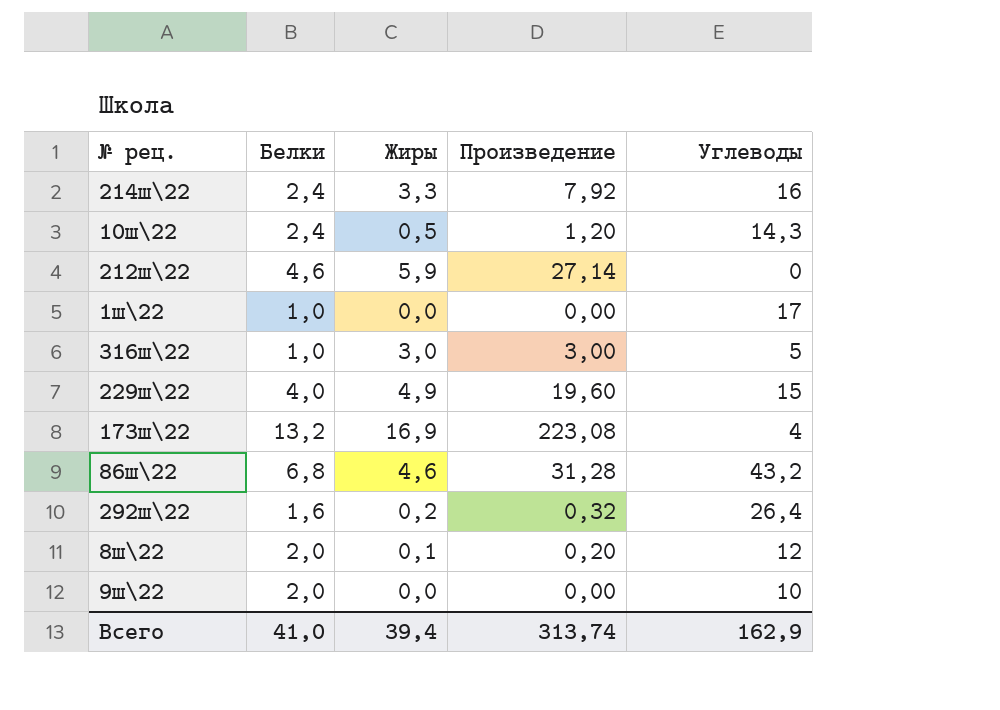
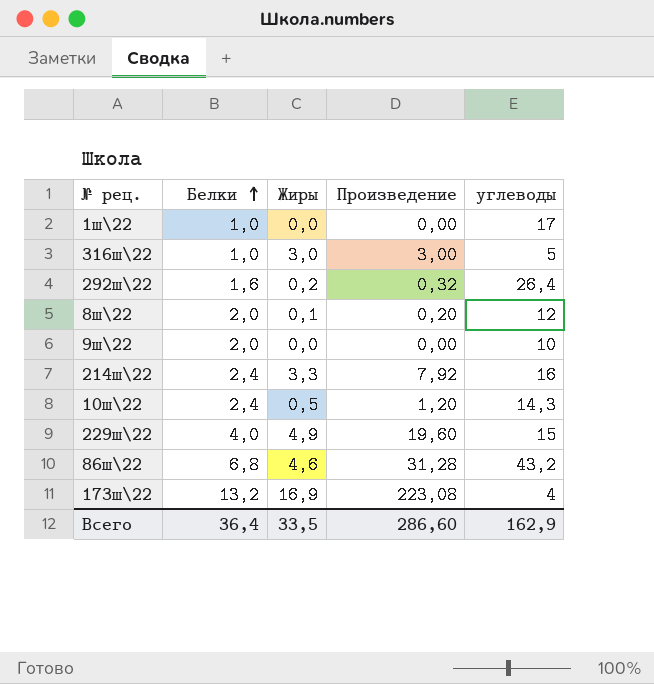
row order: none -> Белки ascending
column name: Углеводы -> углеводы
row 212ш\22: 4,6 | 5,9 | 27,14 | 0 -> none
Всего | Белки: 41,0 -> 36,4
Всего | Жиры: 39,4 -> 33,5
Всего | Произведение: 313,74 -> 286,60

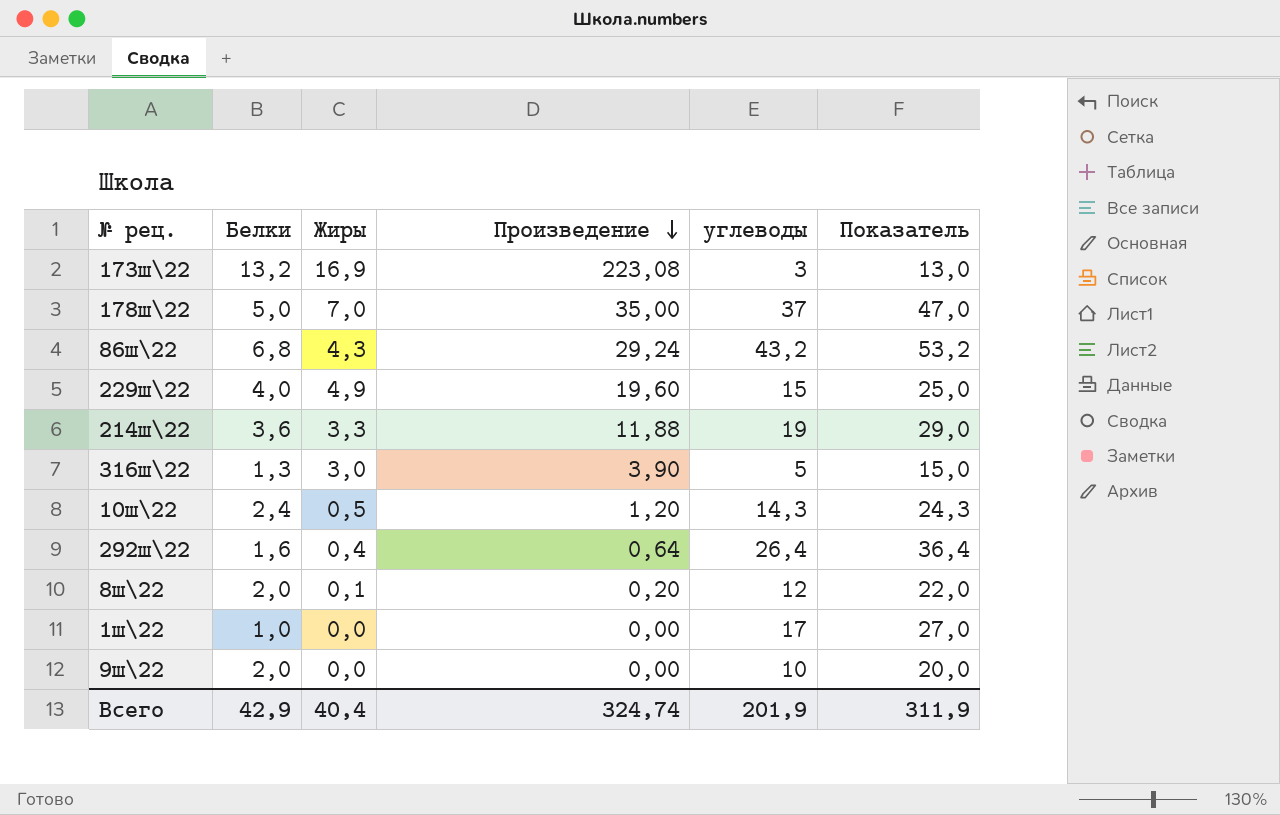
row order: Белки ascending -> Произведение descending
column Показатель | formula: none -> [углеводы] + 10
173ш\22 | углеводы: 4 -> 3
row 178ш\22: none -> 5,0 | 7,0 | 35,00 | 37 | 47,0
86ш\22 | Жиры: 4,6 -> 4,3
86ш\22 | Произведение: 31,28 -> 29,24
214ш\22 | Белки: 2,4 -> 3,6
214ш\22 | Произведение: 7,92 -> 11,88
214ш\22 | углеводы: 16 -> 19
316ш\22 | Белки: 1,0 -> 1,3
316ш\22 | Произведение: 3,00 -> 3,90
292ш\22 | Жиры: 0,2 -> 0,4
292ш\22 | Произведение: 0,32 -> 0,64
Всего | Белки: 36,4 -> 42,9
Всего | Жиры: 33,5 -> 40,4
Всего | Произведение: 286,60 -> 324,74
Всего | углеводы: 162,9 -> 201,9

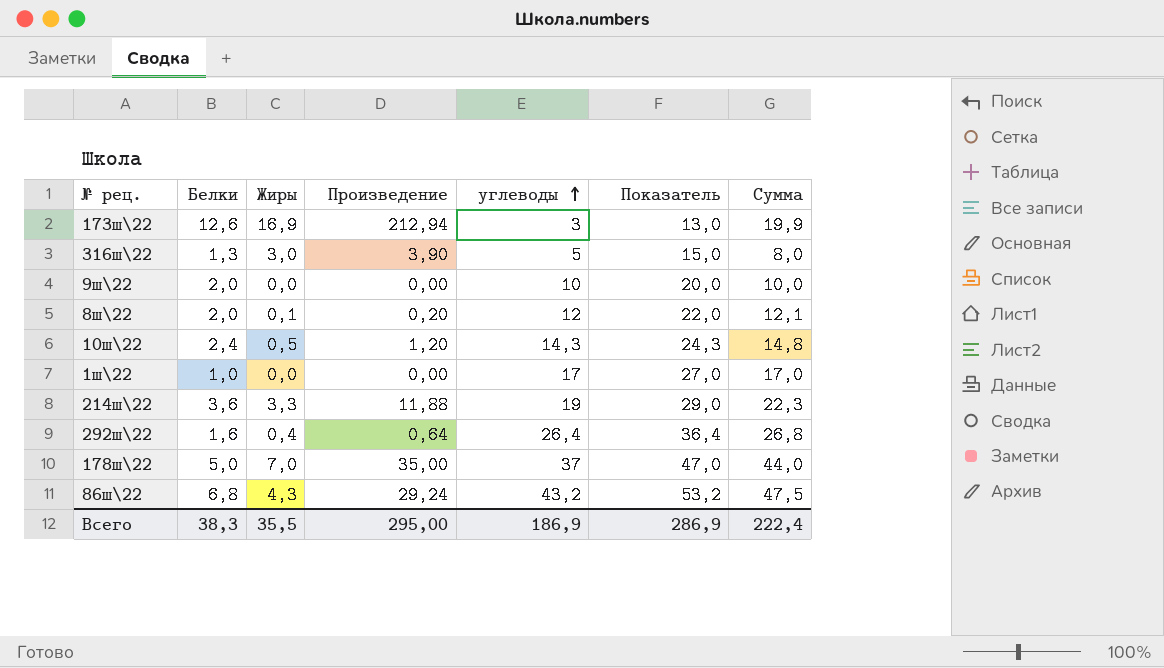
row order: Произведение descending -> углеводы ascending
column Сумма | formula: none -> [Жиры] + [углеводы]
row 229ш\22: 4,0 | 4,9 | 19,60 | 15 | 25,0 -> none
173ш\22 | Белки: 13,2 -> 12,6
173ш\22 | Произведение: 223,08 -> 212,94
Всего | Белки: 42,9 -> 38,3
Всего | Жиры: 40,4 -> 35,5
Всего | Произведение: 324,74 -> 295,00
Всего | углеводы: 201,9 -> 186,9
Всего | Показатель: 311,9 -> 286,9

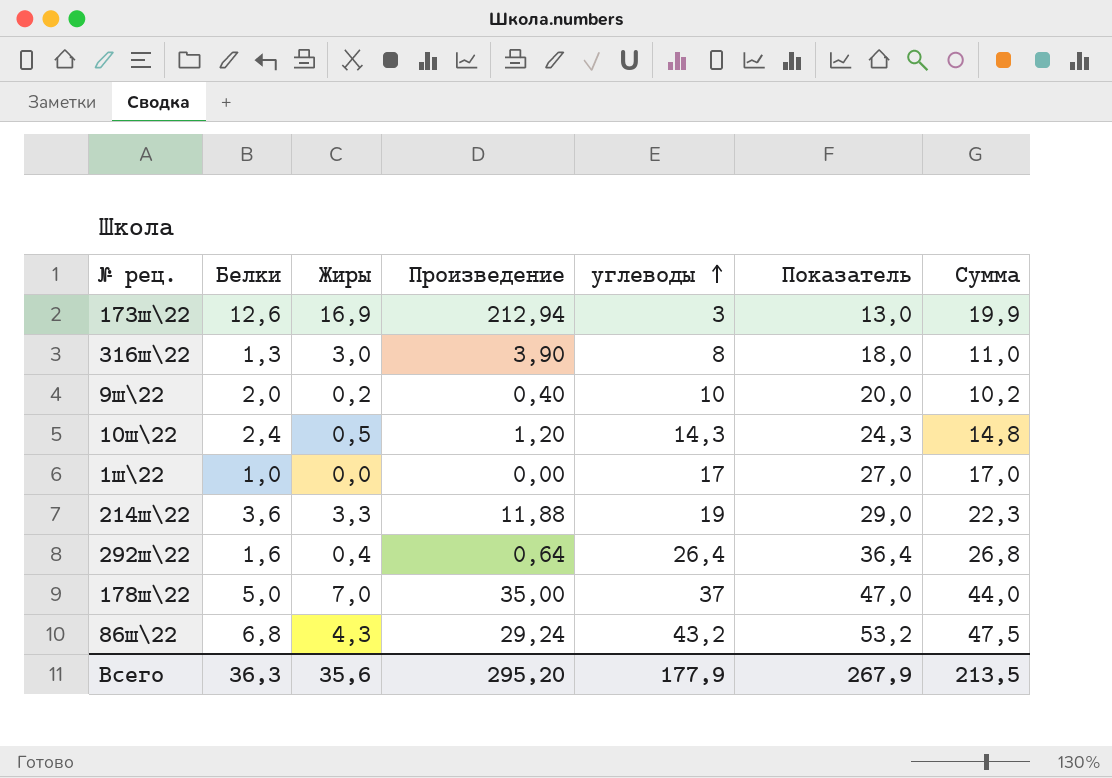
row 8ш\22: 2,0 | 0,1 | 0,20 | 12 | 22,0 | 12,1 -> none
316ш\22 | углеводы: 5 -> 8
316ш\22 | Показатель: 15,0 -> 18,0
316ш\22 | Сумма: 8,0 -> 11,0
9ш\22 | Жиры: 0,0 -> 0,2
9ш\22 | Произведение: 0,00 -> 0,40
9ш\22 | Сумма: 10,0 -> 10,2
Всего | Белки: 38,3 -> 36,3
Всего | Жиры: 35,5 -> 35,6
Всего | Произведение: 295,00 -> 295,20
Всего | углеводы: 186,9 -> 177,9
Всего | Показатель: 286,9 -> 267,9
Всего | Сумма: 222,4 -> 213,5

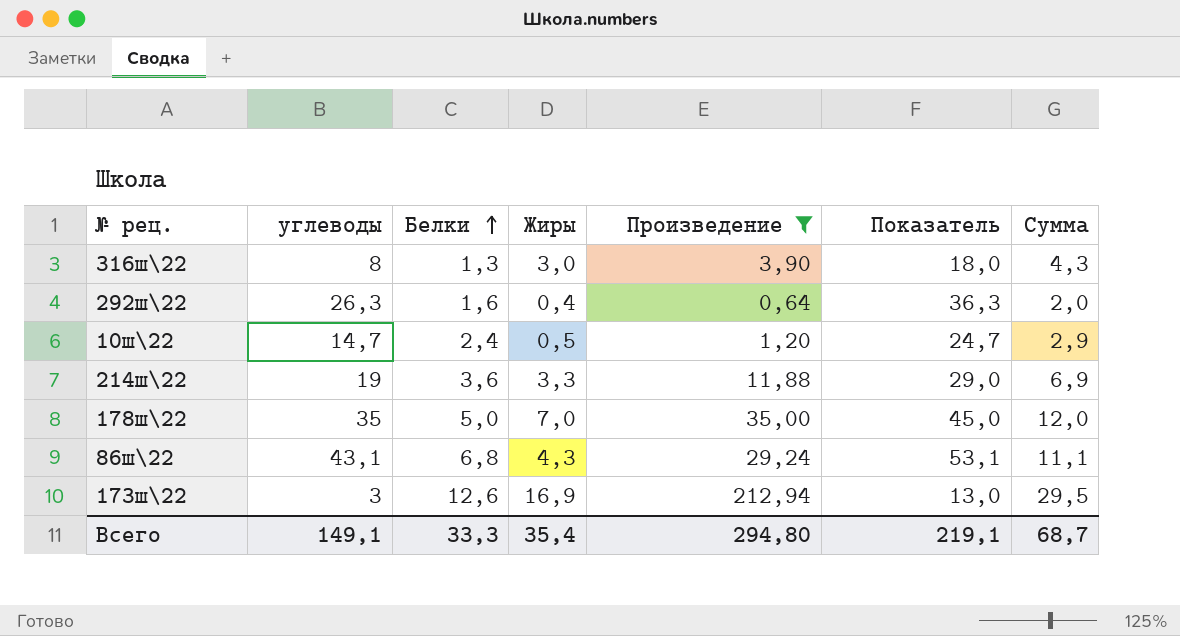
filter: none -> Произведение >= 0,64
row order: углеводы ascending -> Белки ascending
column углеводы | position: 5 -> 2
column Сумма | formula: [Жиры] + [углеводы] -> [Белки] + [Жиры]
292ш\22 | углеводы: 26,4 -> 26,3
292ш\22 | Показатель: 36,4 -> 36,3
10ш\22 | углеводы: 14,3 -> 14,7
10ш\22 | Показатель: 24,3 -> 24,7
178ш\22 | углеводы: 37 -> 35
178ш\22 | Показатель: 47,0 -> 45,0
86ш\22 | углеводы: 43,2 -> 43,1
86ш\22 | Показатель: 53,2 -> 53,1
Всего | углеводы: 177,9 -> 149,1
Всего | Белки: 36,3 -> 33,3
Всего | Жиры: 35,6 -> 35,4
Всего | Произведение: 295,20 -> 294,80
Всего | Показатель: 267,9 -> 219,1
Всего | Сумма: 213,5 -> 68,7

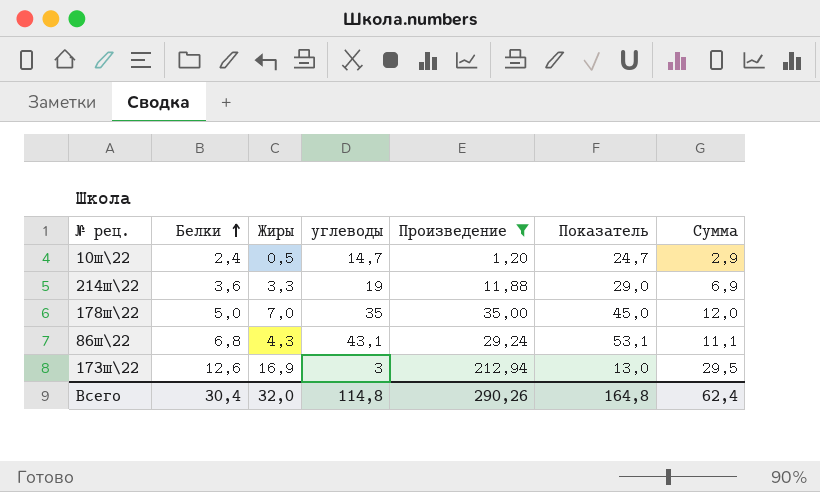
column углеводы | position: 2 -> 4
row 316ш\22: 8 | 1,3 | 3,0 | 3,90 | 18,0 | 4,3 -> none
row 292ш\22: 26,3 | 1,6 | 0,4 | 0,64 | 36,3 | 2,0 -> none
Всего | Белки: 33,3 -> 30,4
Всего | Жиры: 35,4 -> 32,0
Всего | углеводы: 149,1 -> 114,8
Всего | Произведение: 294,80 -> 290,26
Всего | Показатель: 219,1 -> 164,8
Всего | Сумма: 68,7 -> 62,4

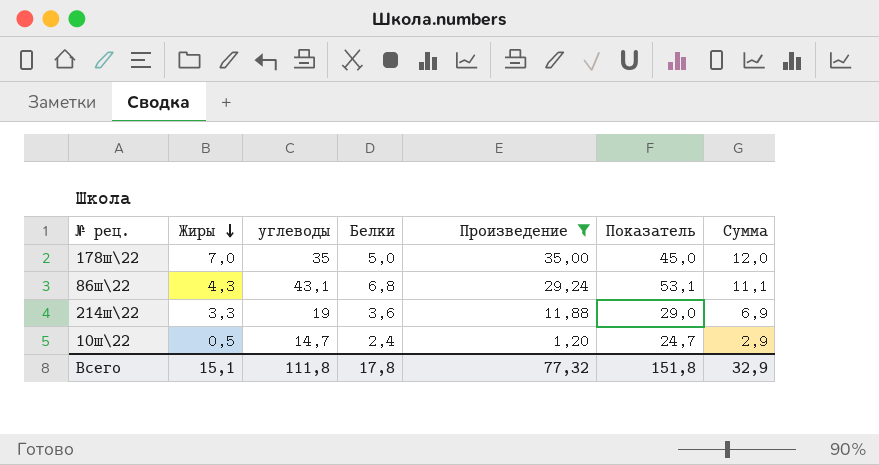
row order: Белки ascending -> Жиры descending
column Белки | position: 2 -> 4
row 173ш\22: 12,6 | 16,9 | 3 | 212,94 | 13,0 | 29,5 -> none
Всего | Жиры: 32,0 -> 15,1
Всего | углеводы: 114,8 -> 111,8
Всего | Белки: 30,4 -> 17,8
Всего | Произведение: 290,26 -> 77,32
Всего | Показатель: 164,8 -> 151,8
Всего | Сумма: 62,4 -> 32,9

